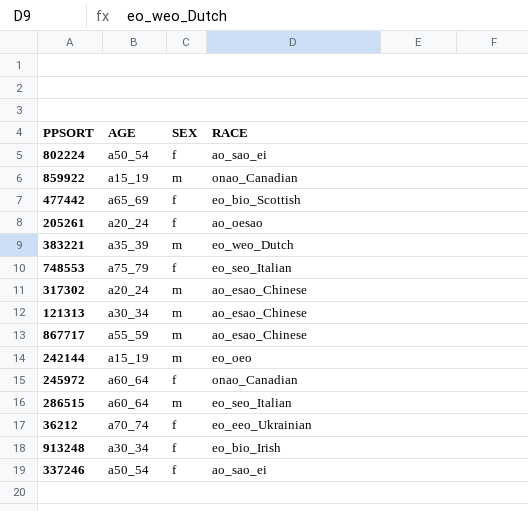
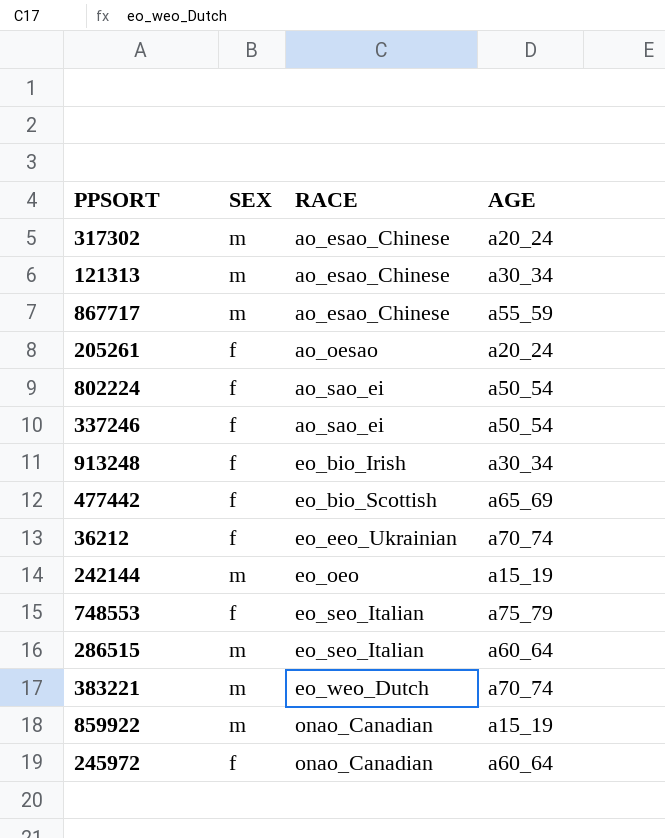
row order: none -> RACE ascending
column AGE | position: 2 -> 4
383221 | AGE: a35_39 -> a70_74

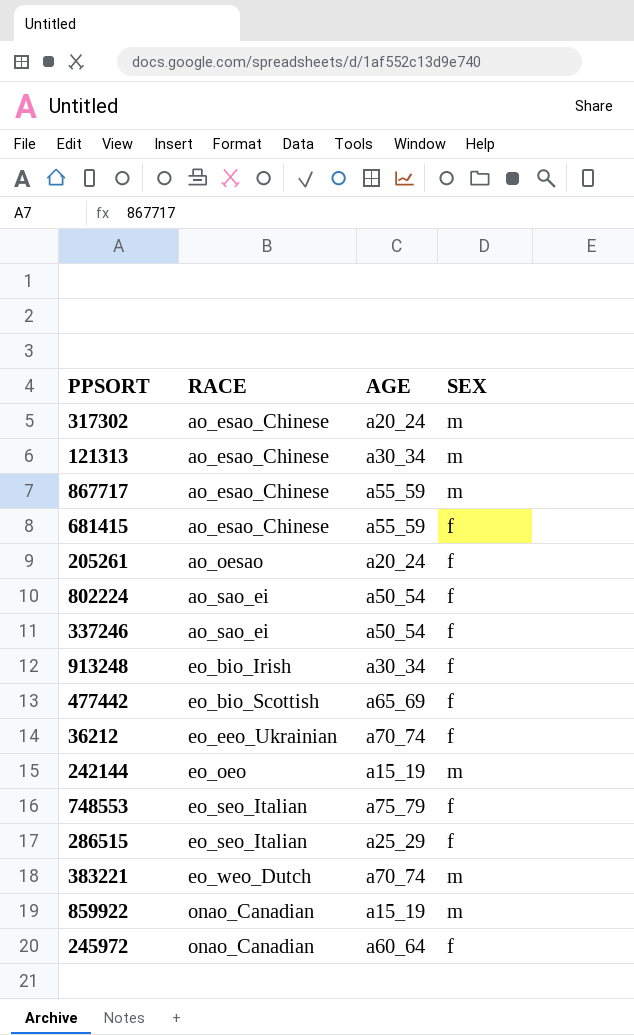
column SEX | position: 2 -> 4
row 681415: none -> ao_esao_Chinese | a55_59 | f
286515 | AGE: a60_64 -> a25_29
286515 | SEX: m -> f

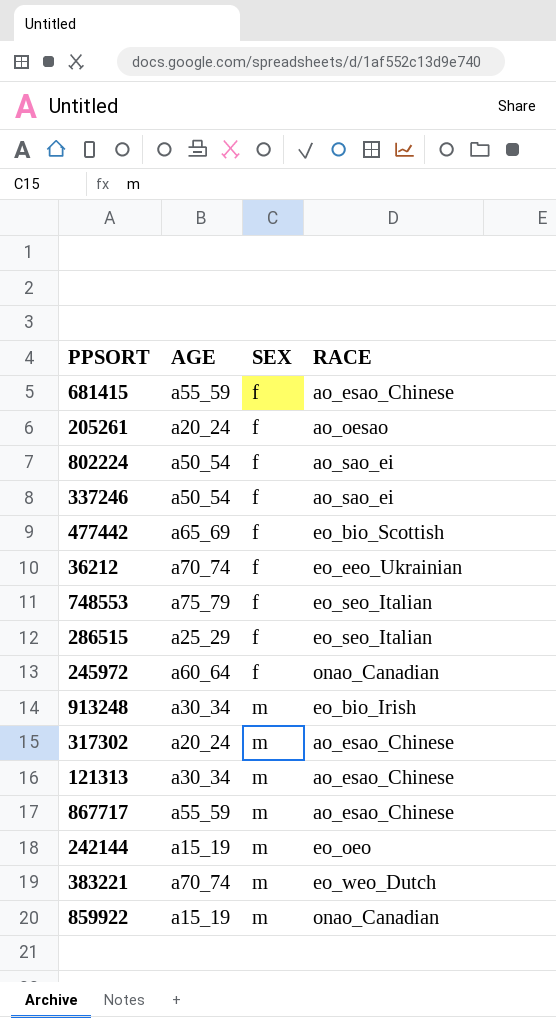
row order: RACE ascending -> SEX ascending
column RACE | position: 2 -> 4
913248 | SEX: f -> m

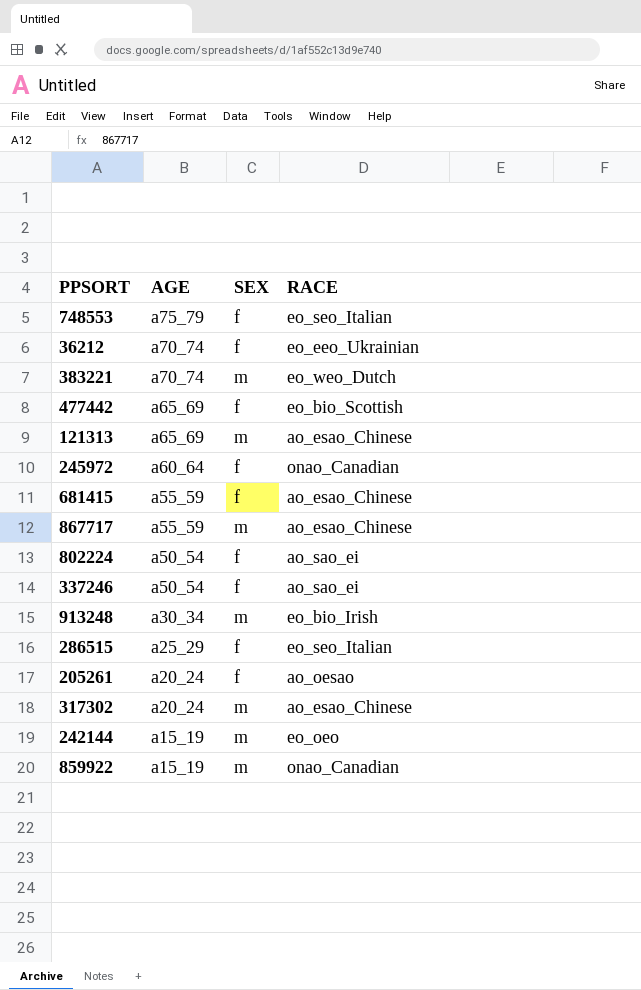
row order: SEX ascending -> AGE descending
121313 | AGE: a30_34 -> a65_69

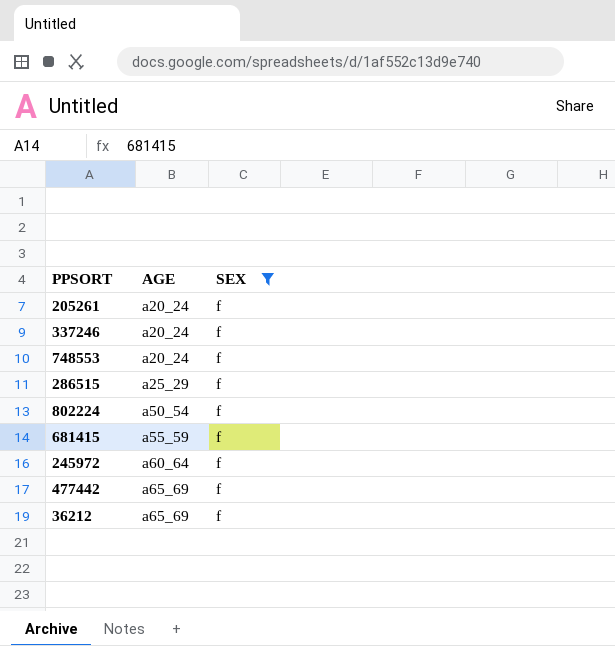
filter: none -> SEX = f
row order: AGE descending -> AGE ascending
column RACE | position: 4 -> none
337246 | AGE: a50_54 -> a20_24
748553 | AGE: a75_79 -> a20_24
36212 | AGE: a70_74 -> a65_69

